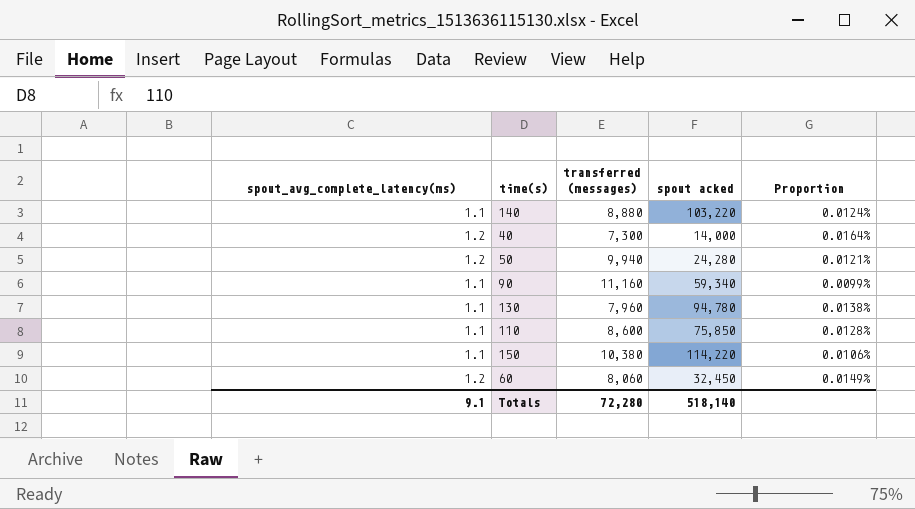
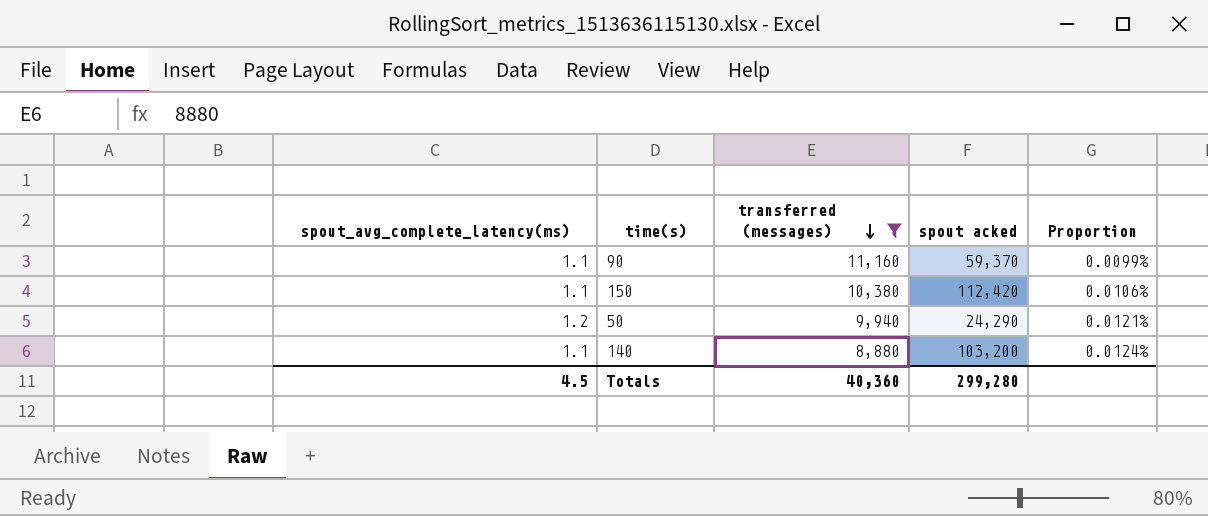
filter: none -> transferred (messages) >= 8,880
row order: none -> transferred (messages) descending
90 | spout acked: 59,340 -> 59,370
150 | spout acked: 114,220 -> 112,420
50 | spout acked: 24,280 -> 24,290
140 | spout acked: 103,220 -> 103,200
Totals | spout_avg_complete_latency(ms): 9.1 -> 4.5
Totals | transferred (messages): 72,280 -> 40,360
Totals | spout acked: 518,140 -> 299,280

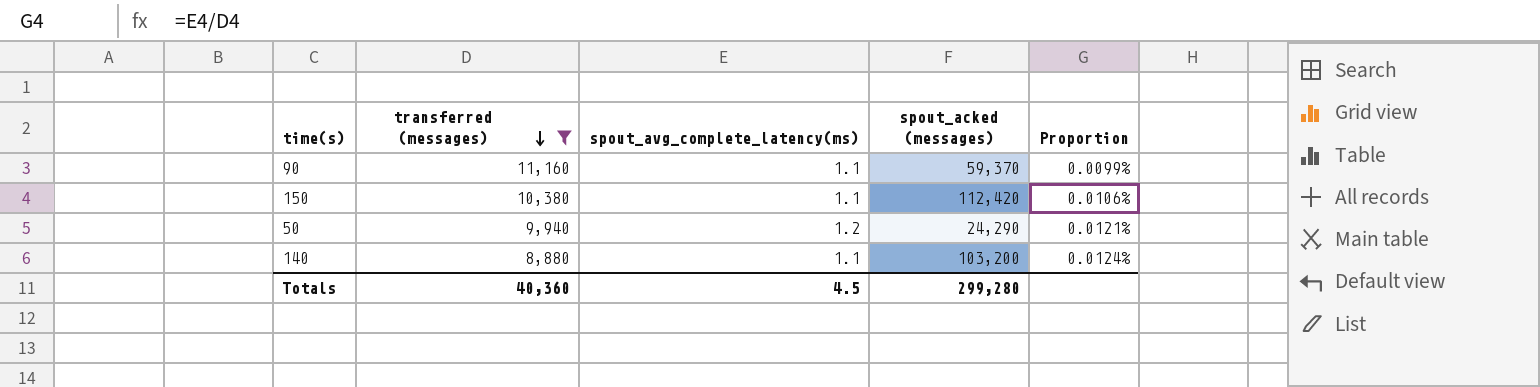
column spout_avg_complete_latency(ms) | position: 1 -> 3
column name: spout acked -> spout_acked (messages)

